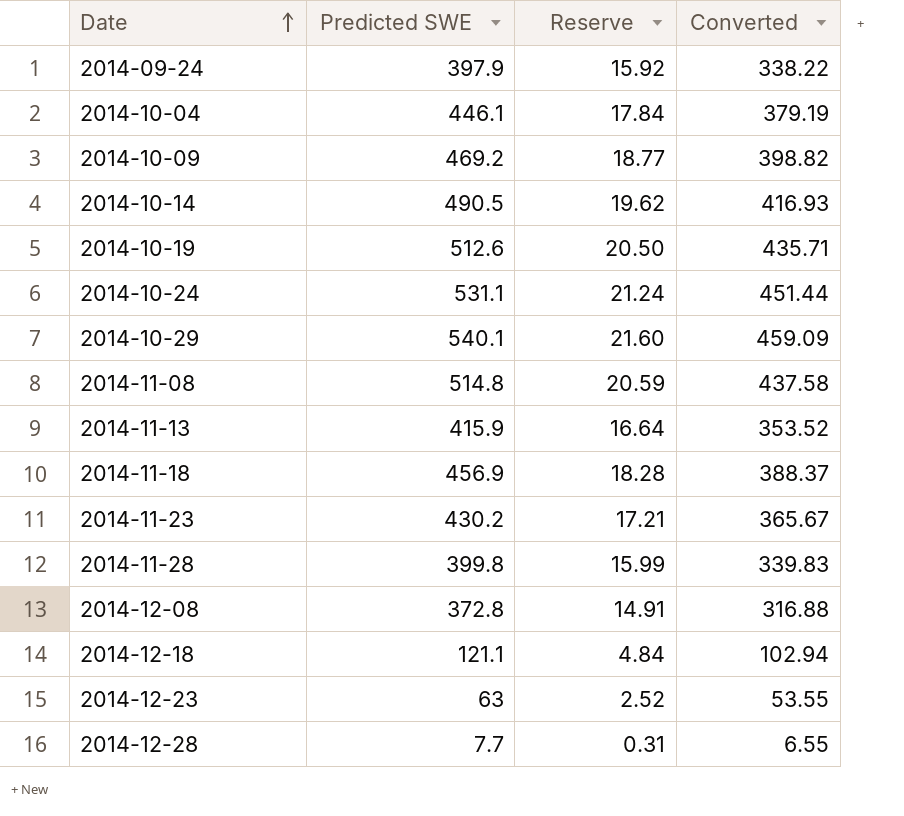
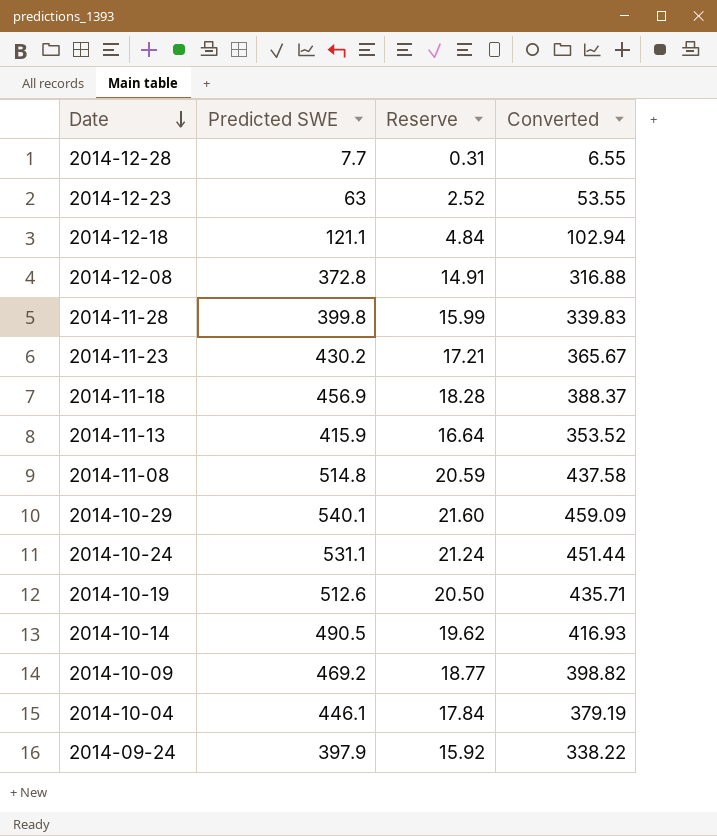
row order: Date ascending -> Date descending

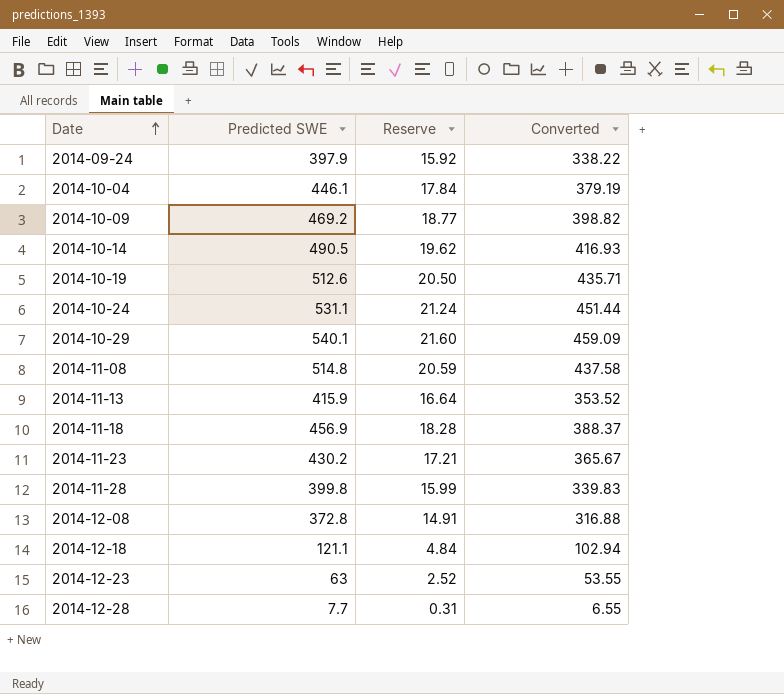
row order: Date descending -> Date ascending

